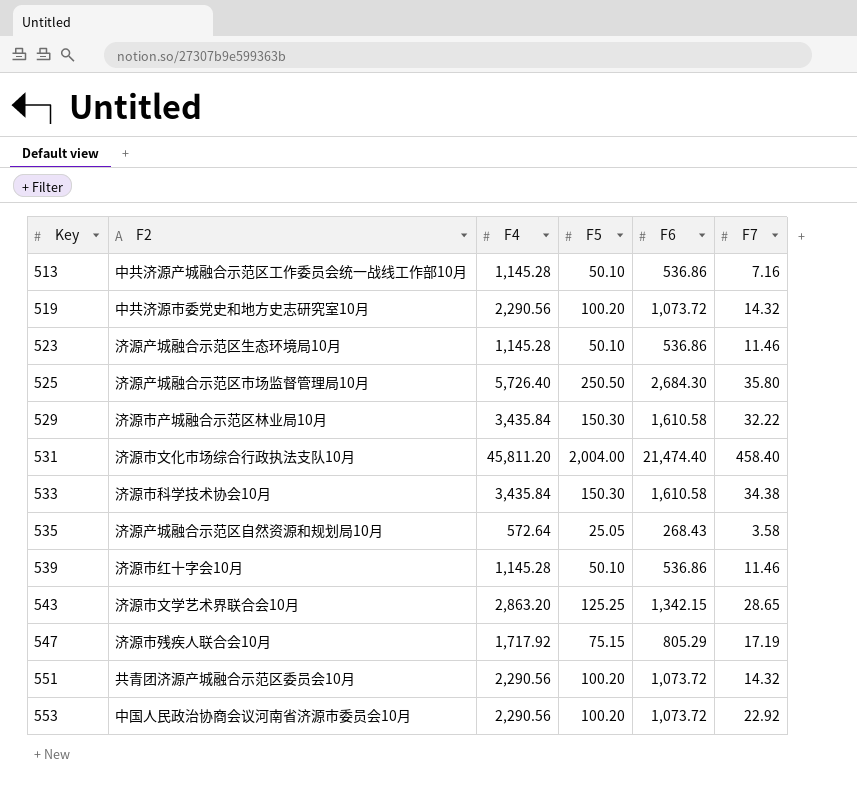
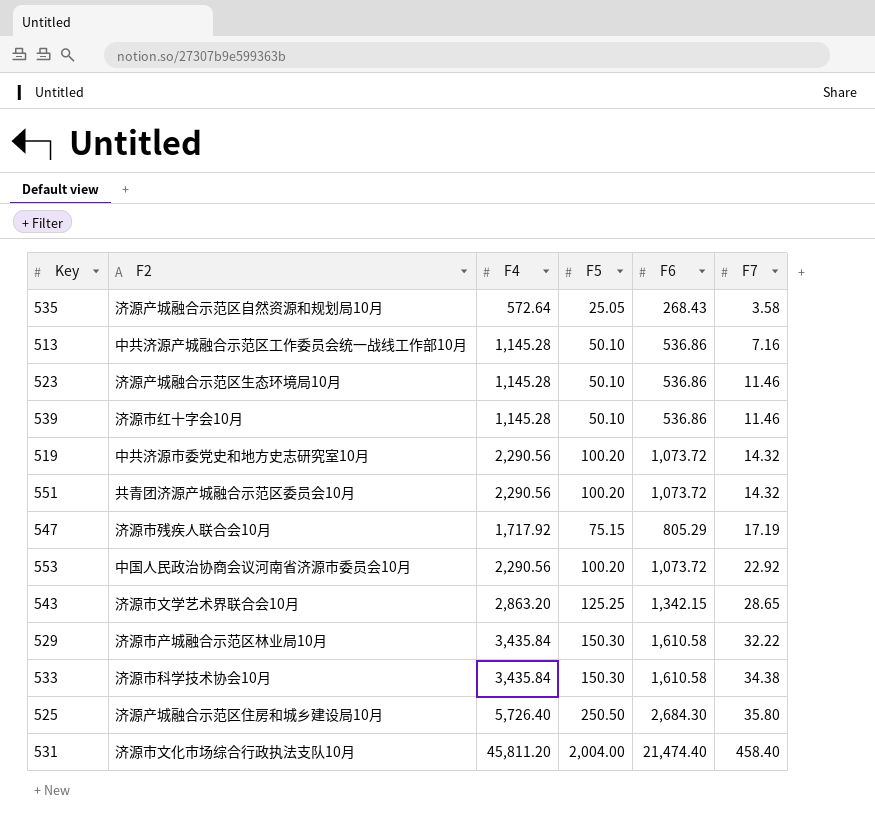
row order: Key ascending -> F7 ascending
525 | F2: 济源产城融合示范区市场监督管理局10月 -> 济源产城融合示范区住房和城乡建设局10月

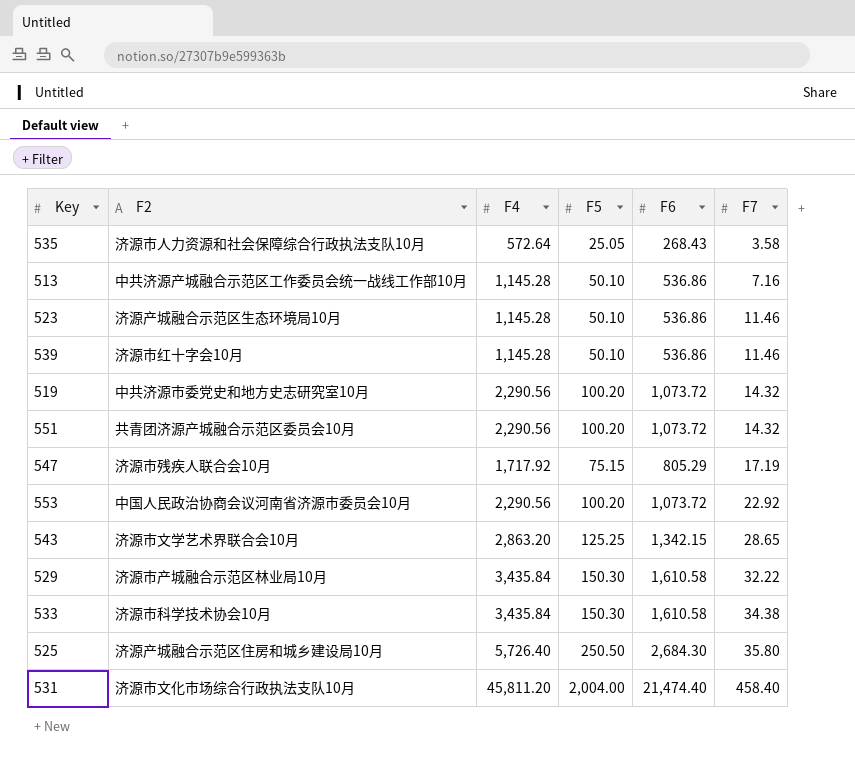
535 | F2: 济源产城融合示范区自然资源和规划局10月 -> 济源市人力资源和社会保障综合行政执法支队10月

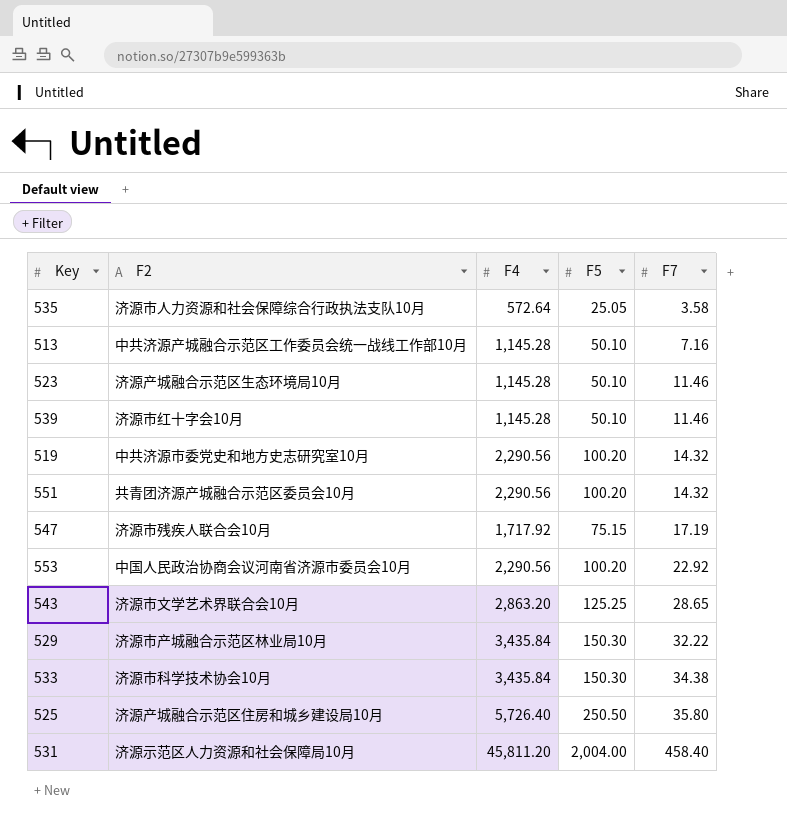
column F6 | position: 5 -> none
531 | F2: 济源市文化市场综合行政执法支队10月 -> 济源示范区人力资源和社会保障局10月

